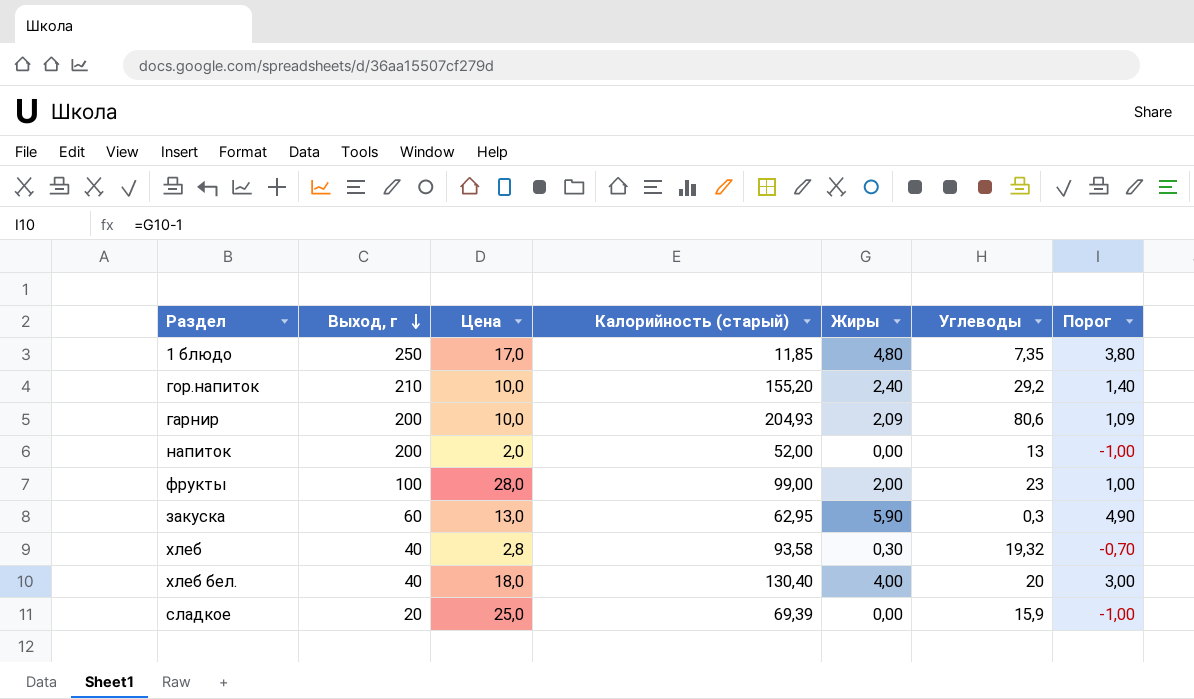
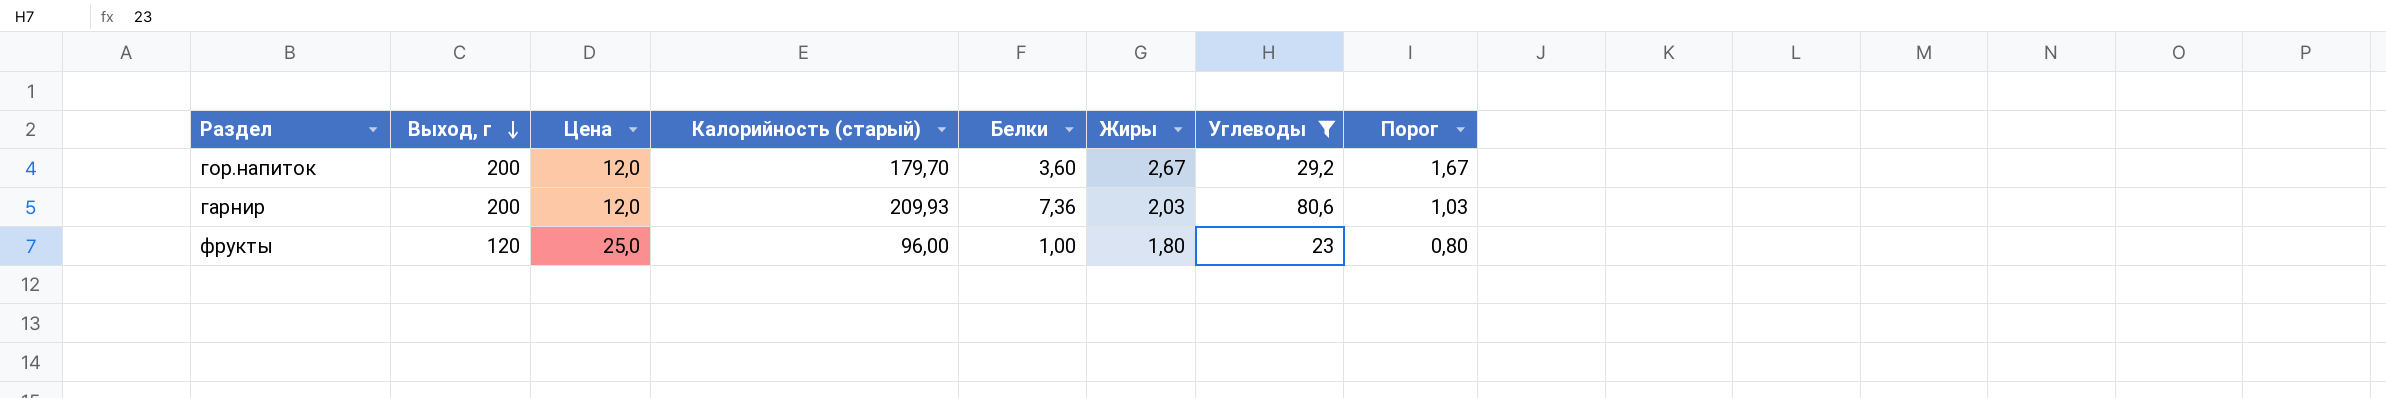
filter: none -> Углеводы >= 23
column Белки | position: none -> 5
гор.напиток | Выход, г: 210 -> 200
гор.напиток | Цена: 10,0 -> 12,0
гор.напиток | Калорийность (старый): 155,20 -> 179,70
гор.напиток | Жиры: 2,40 -> 2,67
гор.напиток | Порог: 1,40 -> 1,67
гарнир | Цена: 10,0 -> 12,0
гарнир | Калорийность (старый): 204,93 -> 209,93
гарнир | Жиры: 2,09 -> 2,03
гарнир | Порог: 1,09 -> 1,03
фрукты | Выход, г: 100 -> 120
фрукты | Цена: 28,0 -> 25,0
фрукты | Калорийность (старый): 99,00 -> 96,00
фрукты | Жиры: 2,00 -> 1,80
фрукты | Порог: 1,00 -> 0,80

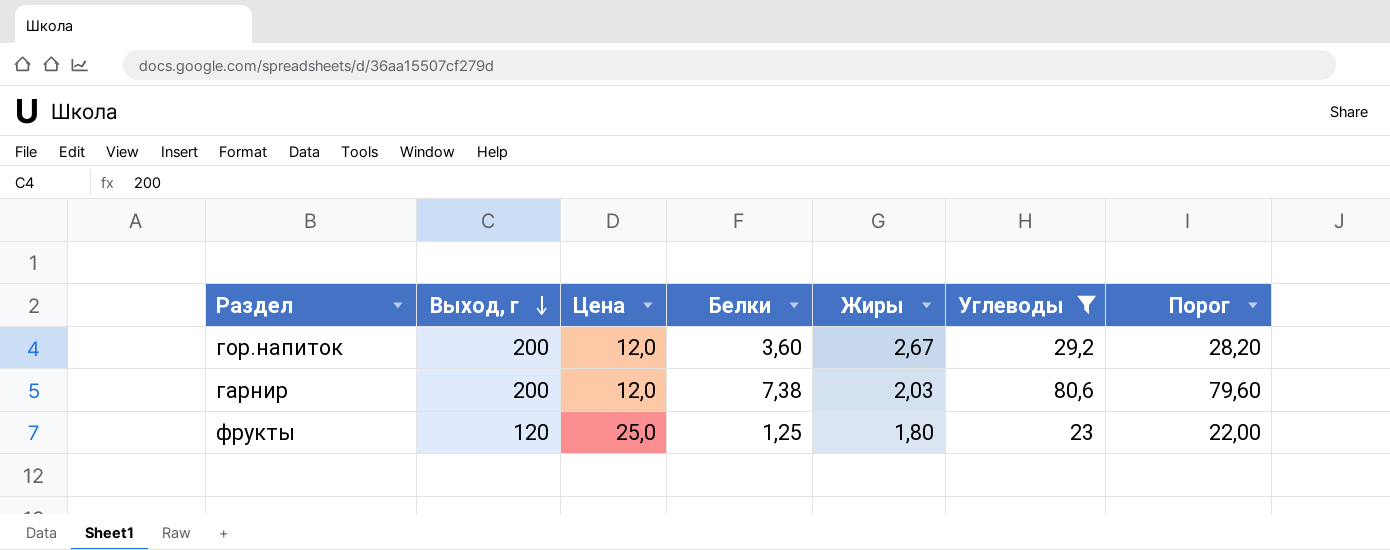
column Калорийность (старый) | position: 4 -> none
column Порог | formula: [Жиры] - 1 -> [Углеводы] - 1
гарнир | Белки: 7,36 -> 7,38
фрукты | Белки: 1,00 -> 1,25

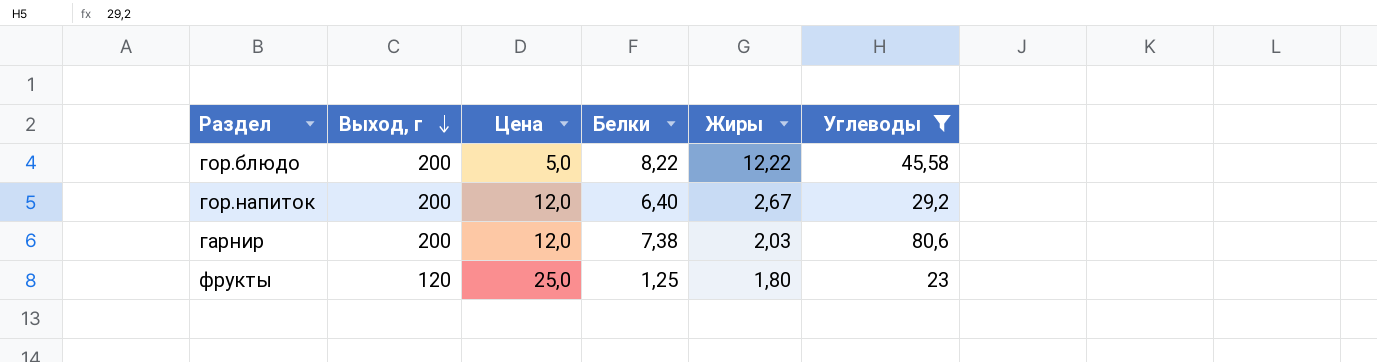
column Порог | formula: [Углеводы] - 1 -> none
row гор.блюдо: none -> 200 | 5,0 | 8,22 | 12,22 | 45,58
гор.напиток | Белки: 3,60 -> 6,40

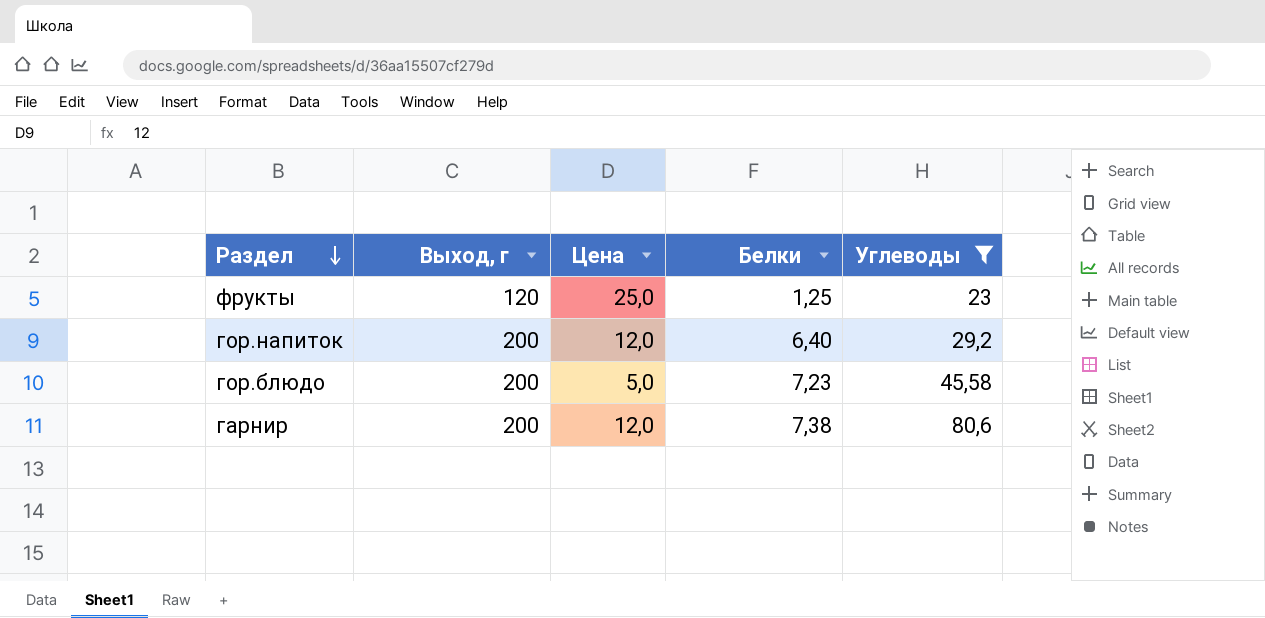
row order: Выход, г descending -> Раздел descending
column Жиры | position: 5 -> none
гор.блюдо | Белки: 8,22 -> 7,23

